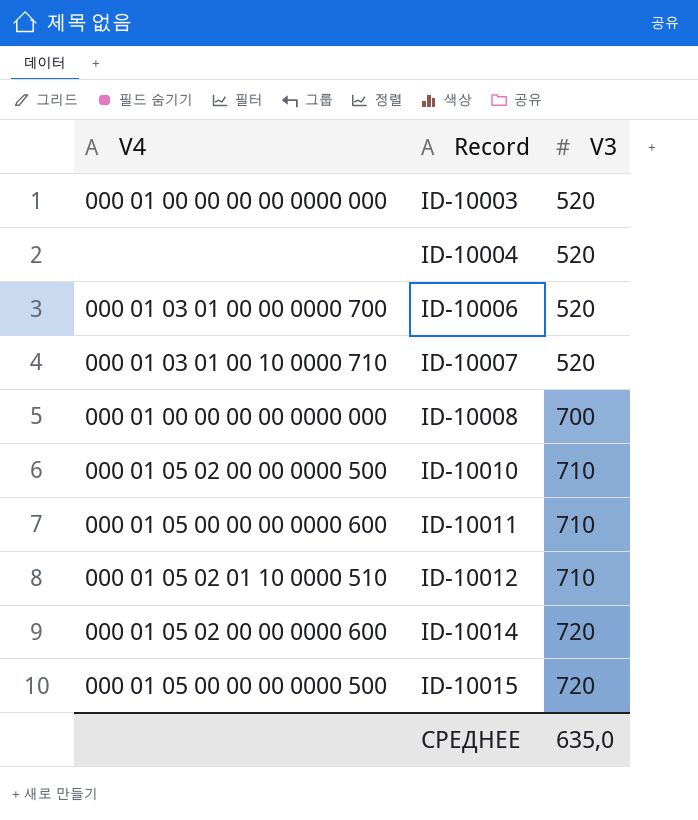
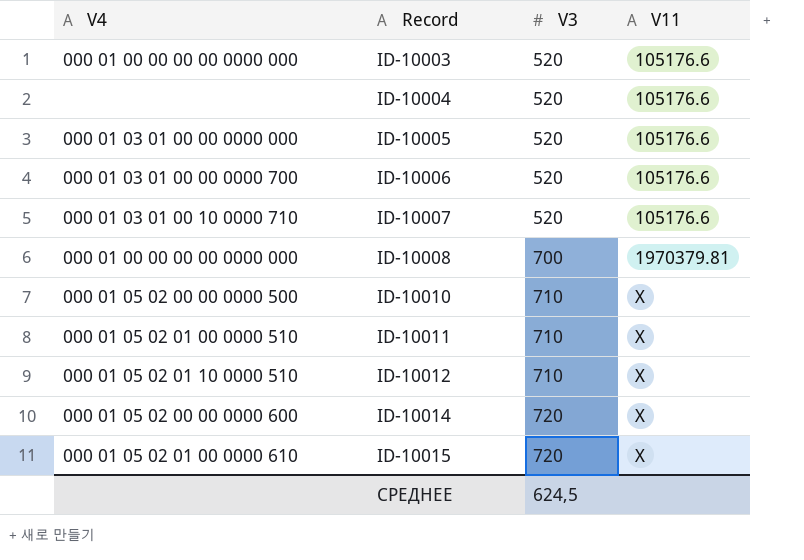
column V11 | position: none -> 4
row ID-10005: none -> 000 01 03 01 00 00 0000 000 | 520 | 105176.6
ID-10011 | V4: 000 01 05 00 00 00 0000 600 -> 000 01 05 02 01 00 0000 510
ID-10015 | V4: 000 01 05 00 00 00 0000 500 -> 000 01 05 02 01 00 0000 610
СРЕДНЕЕ | V3: 635,0 -> 624,5

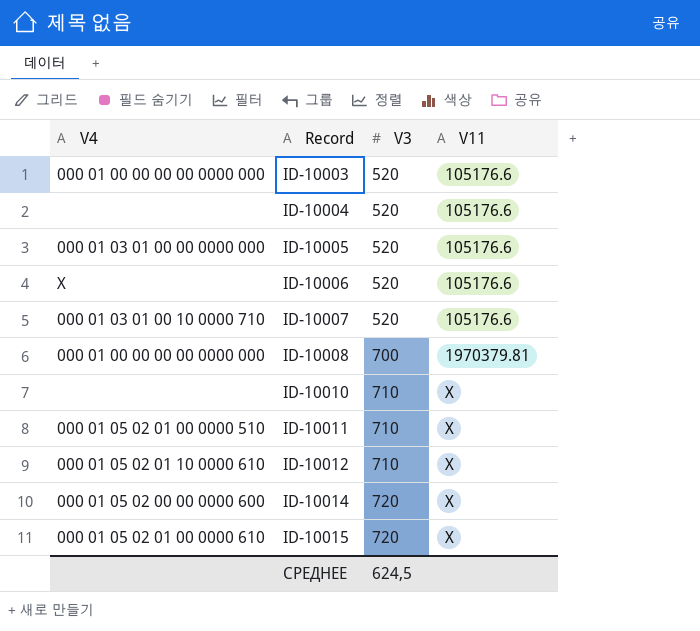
ID-10006 | V4: 000 01 03 01 00 00 0000 700 -> Х
ID-10010 | V4: 000 01 05 02 00 00 0000 500 -> none
ID-10012 | V4: 000 01 05 02 01 10 0000 510 -> 000 01 05 02 01 10 0000 610

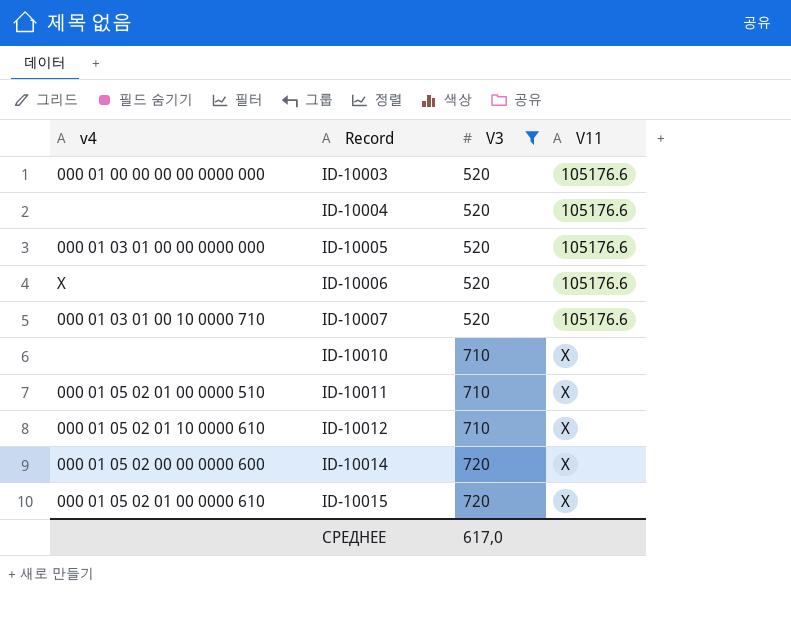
filter: none -> V3 != 700
column name: V4 -> v4
СРЕДНЕЕ | V3: 624,5 -> 617,0

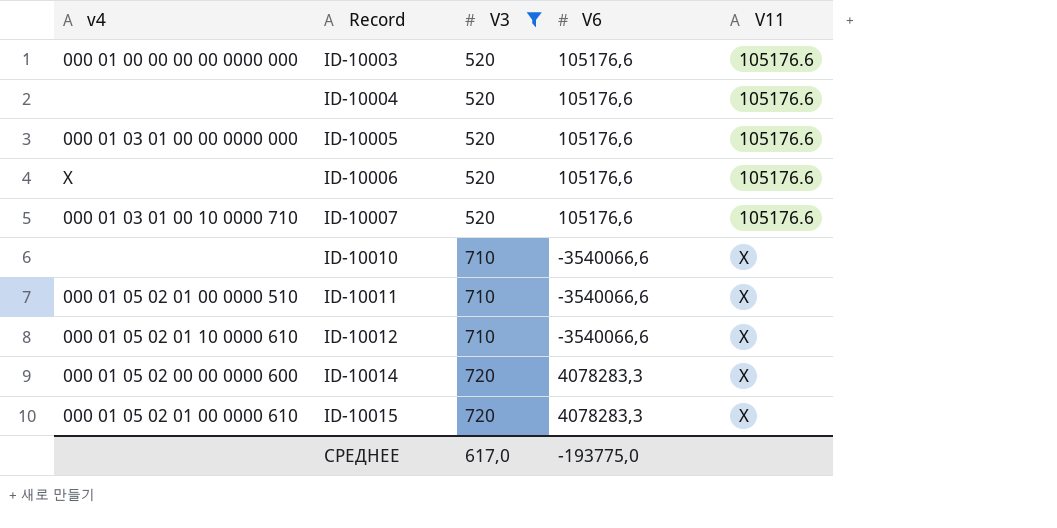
column V6 | position: none -> 4

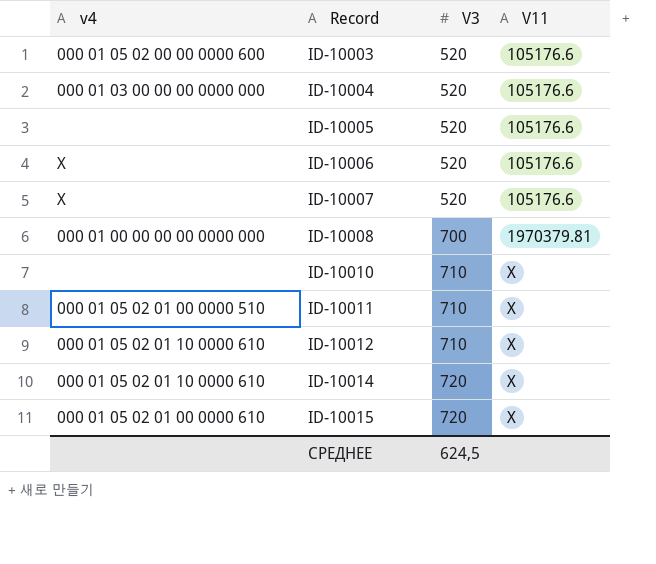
filter: V3 != 700 -> none
column V6 | position: 4 -> none
ID-10003 | v4: 000 01 00 00 00 00 0000 000 -> 000 01 05 02 00 00 0000 600
ID-10004 | v4: none -> 000 01 03 00 00 00 0000 000
ID-10005 | v4: 000 01 03 01 00 00 0000 000 -> none
ID-10007 | v4: 000 01 03 01 00 10 0000 710 -> Х
ID-10014 | v4: 000 01 05 02 00 00 0000 600 -> 000 01 05 02 01 10 0000 610
СРЕДНЕЕ | V3: 617,0 -> 624,5

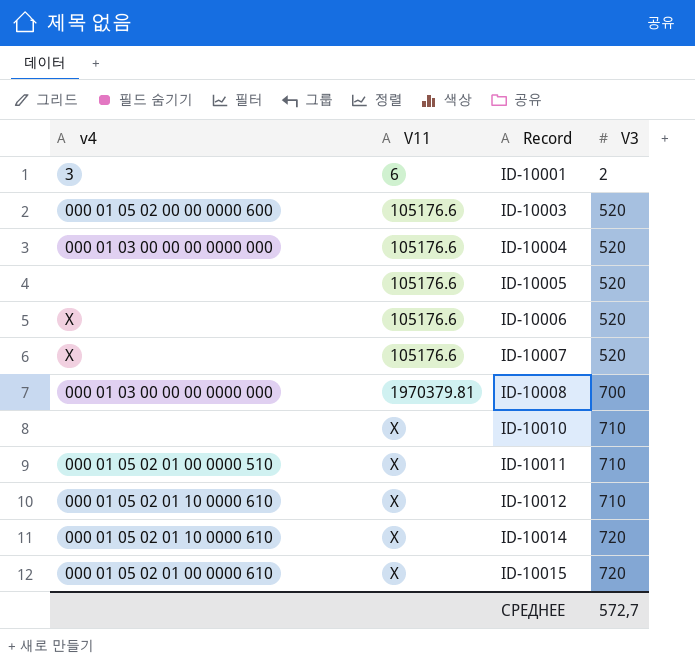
column V11 | position: 4 -> 2
row ID-10001: none -> 3 | 6 | 2
ID-10008 | v4: 000 01 00 00 00 00 0000 000 -> 000 01 03 00 00 00 0000 000
СРЕДНЕЕ | V3: 624,5 -> 572,7

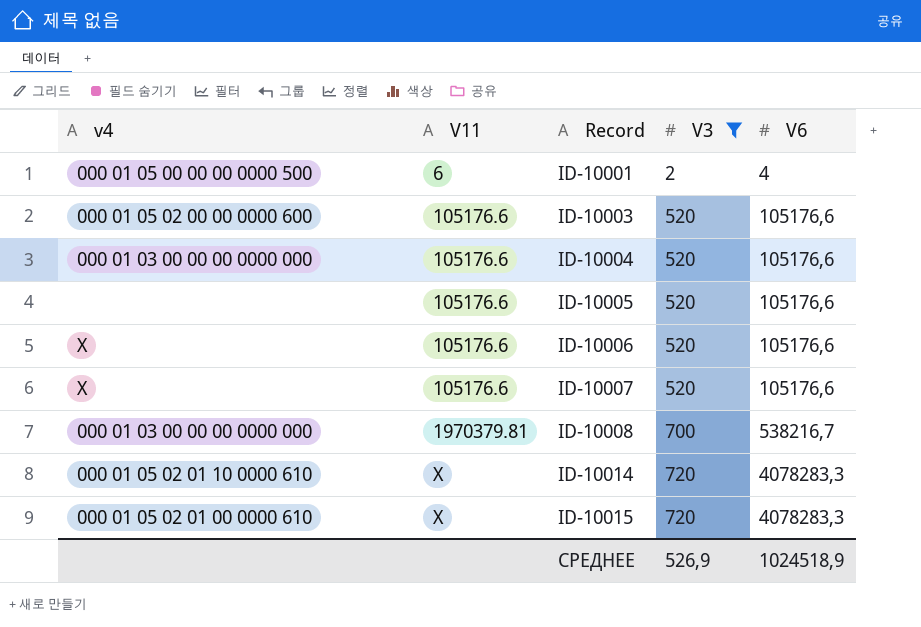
filter: none -> V3 != 710
column V6 | position: none -> 5
ID-10001 | v4: 3 -> 000 01 05 00 00 00 0000 500
СРЕДНЕЕ | V3: 572,7 -> 526,9

